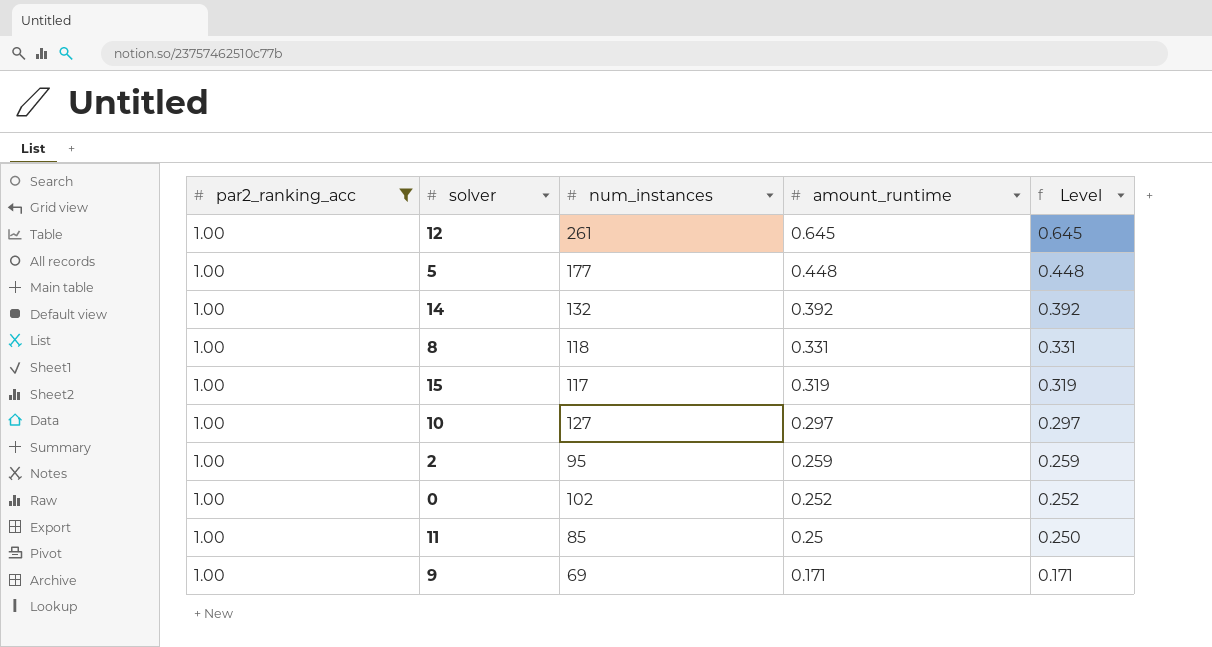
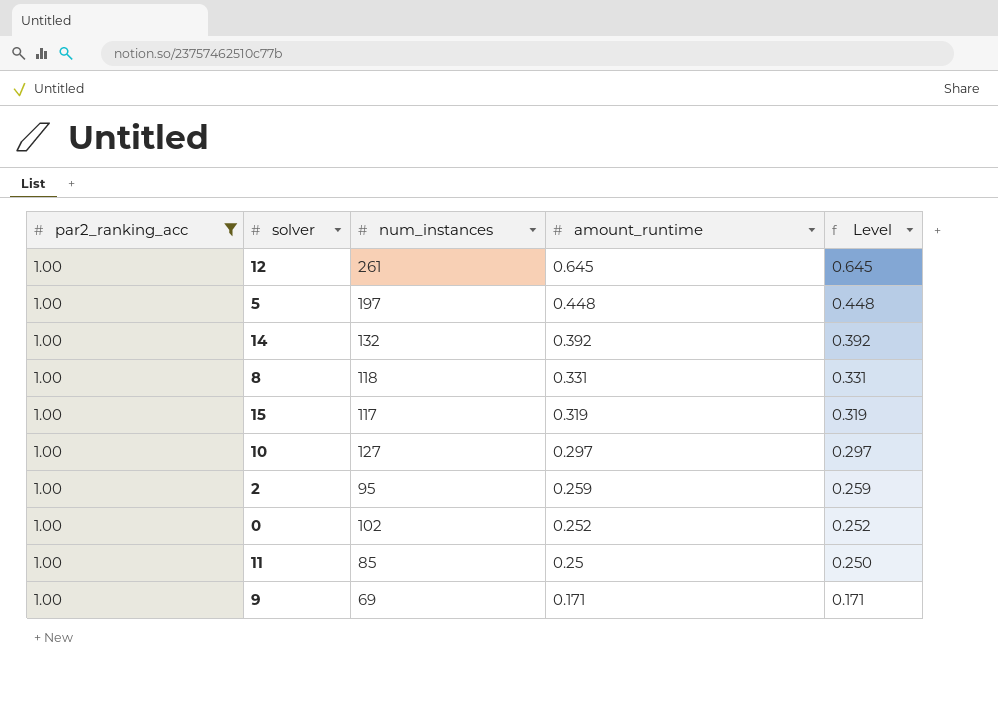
5 | num_instances: 177 -> 197

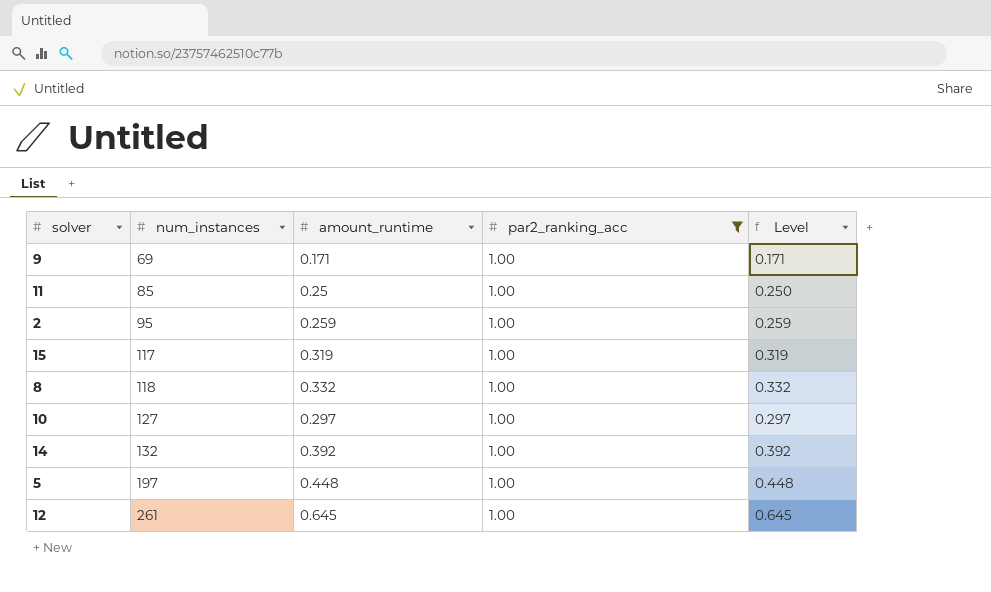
row order: amount_runtime descending -> num_instances ascending
column par2_ranking_acc | position: 1 -> 4
row 0: 1.00 | 102 | 0.252 | 0.252 -> none
8 | amount_runtime: 0.331 -> 0.332
8 | Level: 0.331 -> 0.332

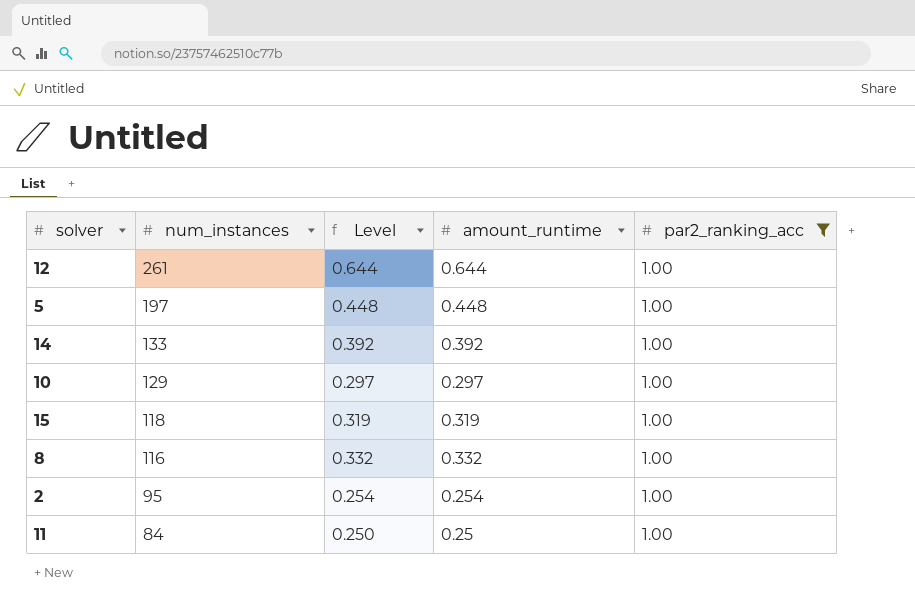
row order: num_instances ascending -> num_instances descending
column Level | position: 5 -> 3
row 9: 69 | 0.171 | 1.00 | 0.171 -> none
12 | Level: 0.645 -> 0.644
12 | amount_runtime: 0.645 -> 0.644
14 | num_instances: 132 -> 133
10 | num_instances: 127 -> 129
15 | num_instances: 117 -> 118
8 | num_instances: 118 -> 116
2 | Level: 0.259 -> 0.254
2 | amount_runtime: 0.259 -> 0.254
11 | num_instances: 85 -> 84

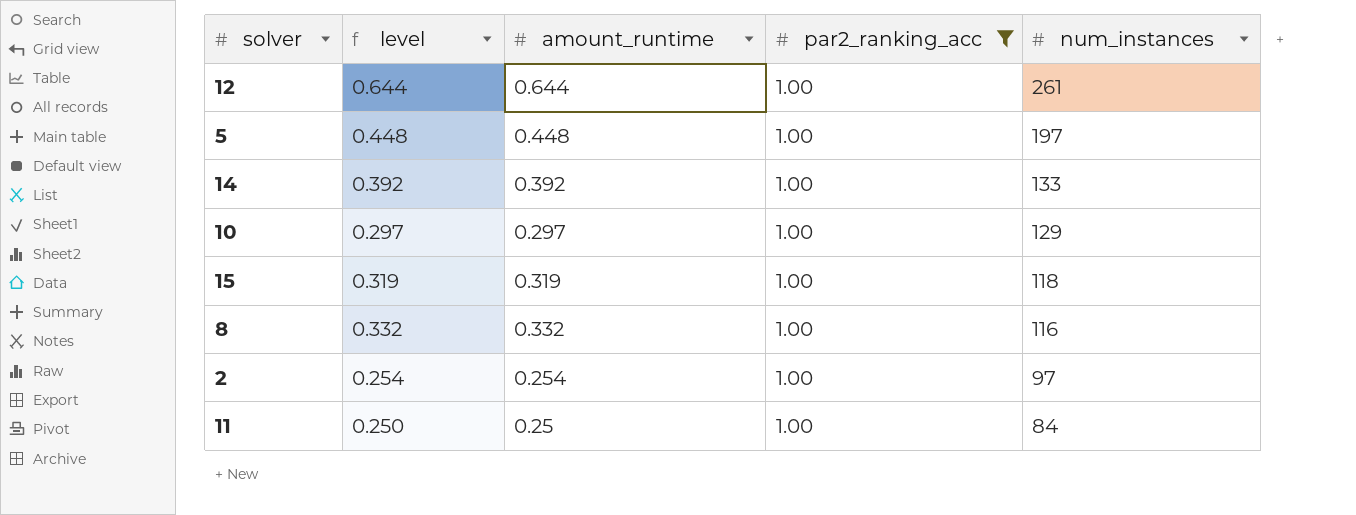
column name: Level -> level
column num_instances | position: 2 -> 5
2 | num_instances: 95 -> 97

